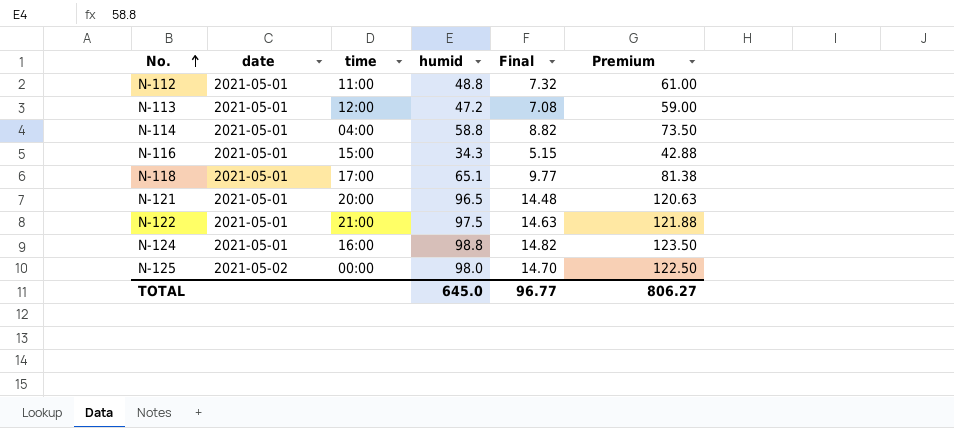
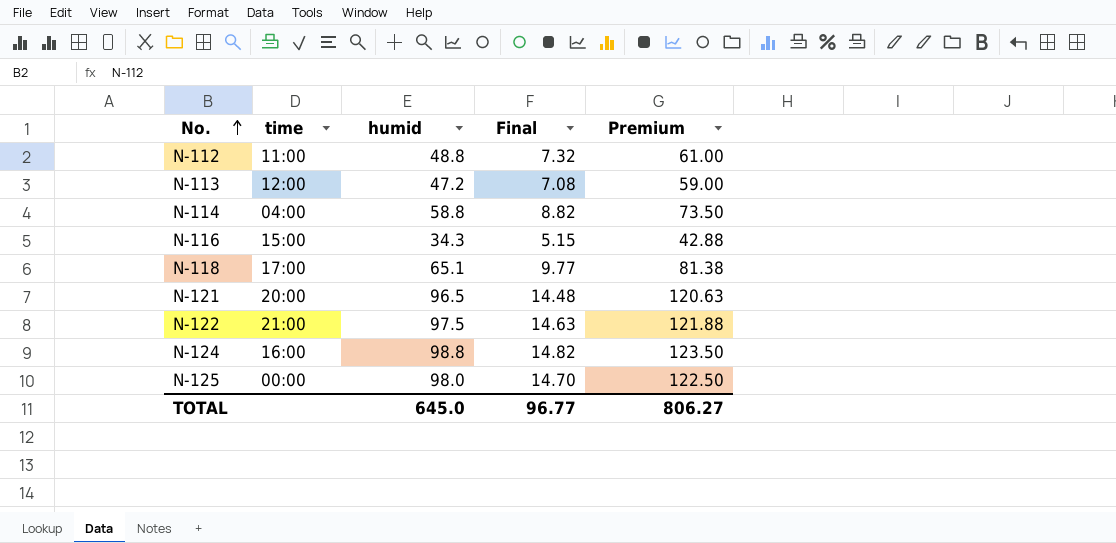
column date | position: 2 -> none

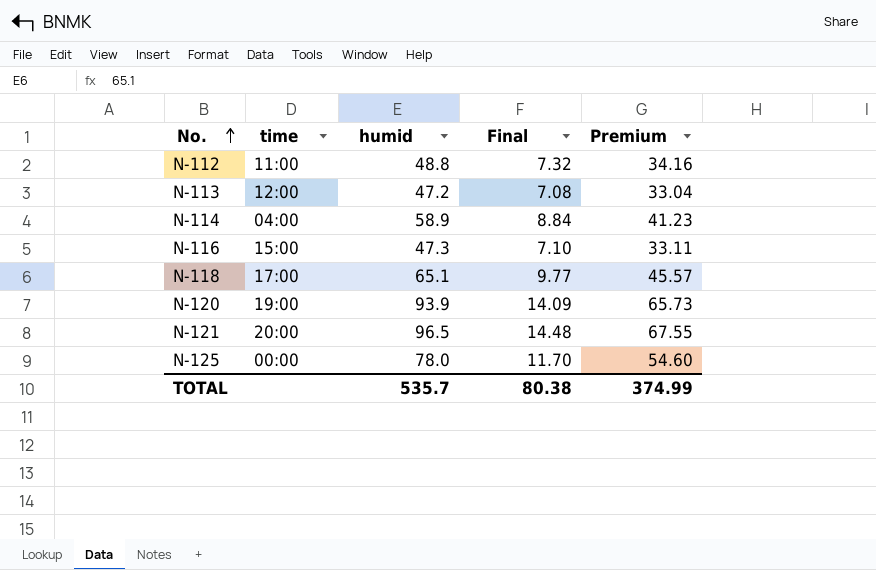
column Premium | formula: [humid] * 1.25 -> [humid] * 0.7
row N-122: 21:00 | 97.5 | 14.63 | 121.88 -> none
row N-124: 16:00 | 98.8 | 14.82 | 123.50 -> none
N-114 | humid: 58.8 -> 58.9
N-114 | Final: 8.82 -> 8.84
N-116 | humid: 34.3 -> 47.3
N-116 | Final: 5.15 -> 7.10
row N-120: none -> 19:00 | 93.9 | 14.09 | 65.73
N-125 | humid: 98.0 -> 78.0
N-125 | Final: 14.70 -> 11.70
TOTAL | humid: 645.0 -> 535.7
TOTAL | Final: 96.77 -> 80.38
TOTAL | Premium: 806.27 -> 374.99

